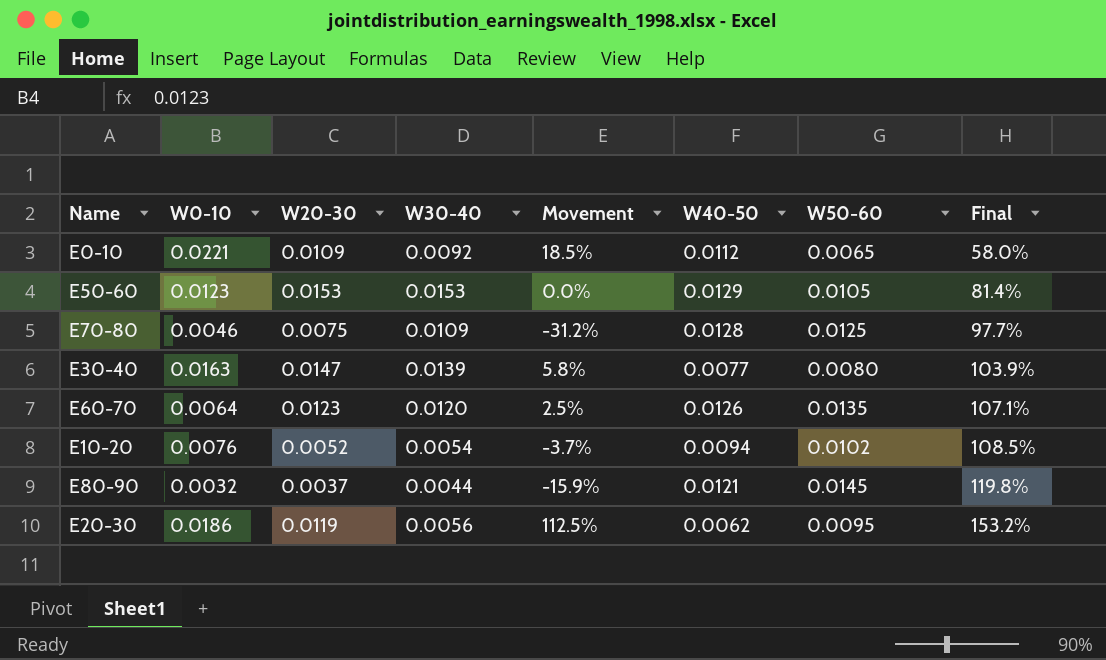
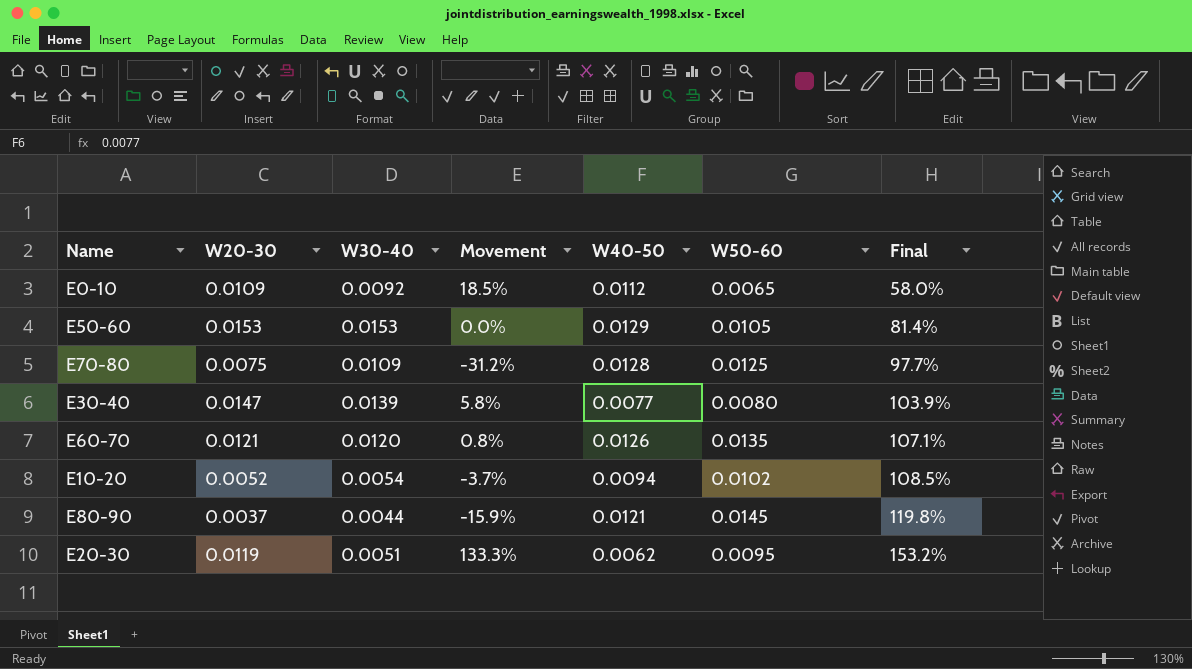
column W0-10 | position: 2 -> none
E60-70 | W20-30: 0.0123 -> 0.0121
E60-70 | Movement: 2.5% -> 0.8%
E20-30 | W30-40: 0.0056 -> 0.0051
E20-30 | Movement: 112.5% -> 133.3%

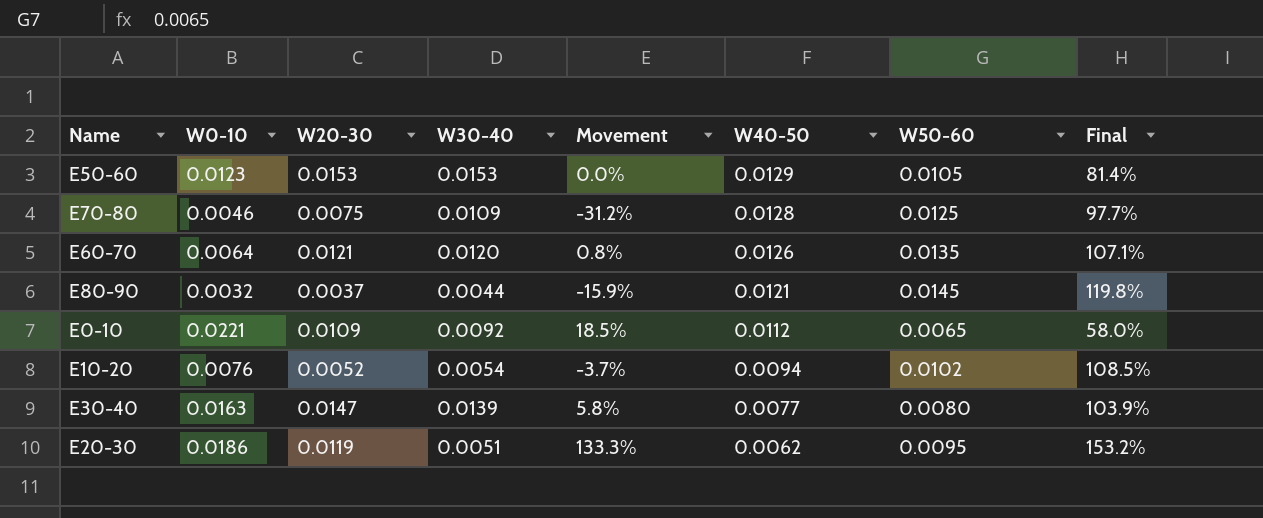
row order: Final ascending -> W40-50 descending
column W0-10 | position: none -> 2

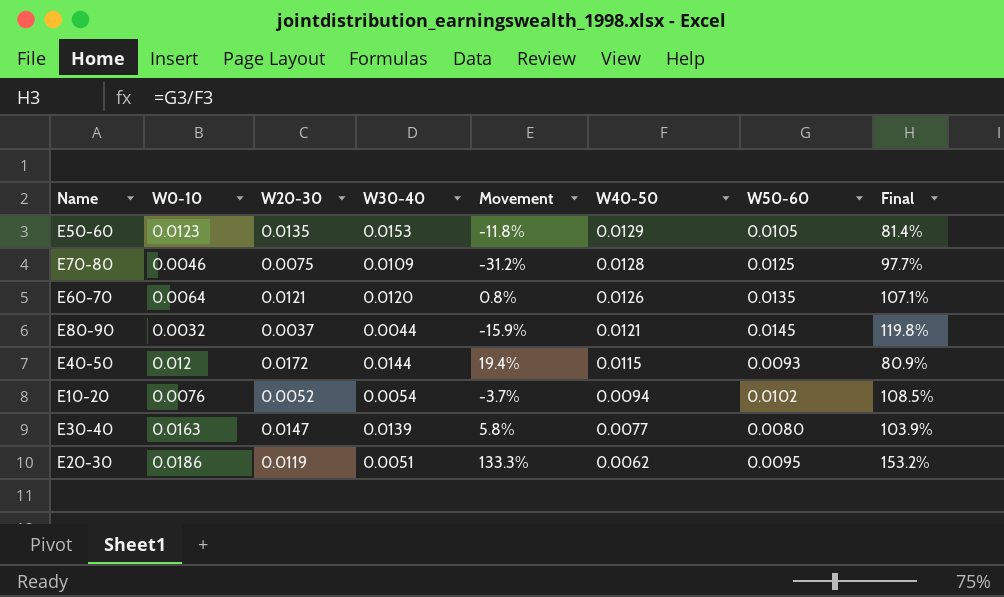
row E0-10: 0.0221 | 0.0109 | 0.0092 | 18.5% | 0.0112 | 0.0065 | 58.0% -> none
E50-60 | W20-30: 0.0153 -> 0.0135
E50-60 | Movement: 0.0% -> -11.8%
row E40-50: none -> 0.012 | 0.0172 | 0.0144 | 19.4% | 0.0115 | 0.0093 | 80.9%

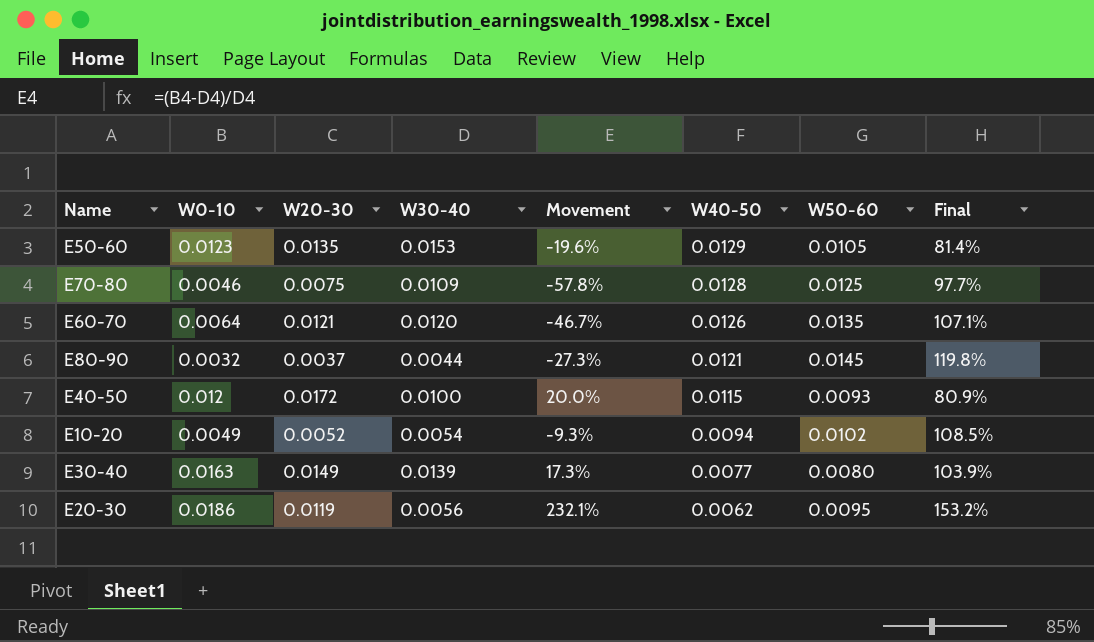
column Movement | formula: ([W20-30] - [W30-40]) / [W30-40] -> ([W0-10] - [W30-40]) / [W30-40]
E40-50 | W30-40: 0.0144 -> 0.0100
E10-20 | W0-10: 0.0076 -> 0.0049
E30-40 | W20-30: 0.0147 -> 0.0149
E20-30 | W30-40: 0.0051 -> 0.0056

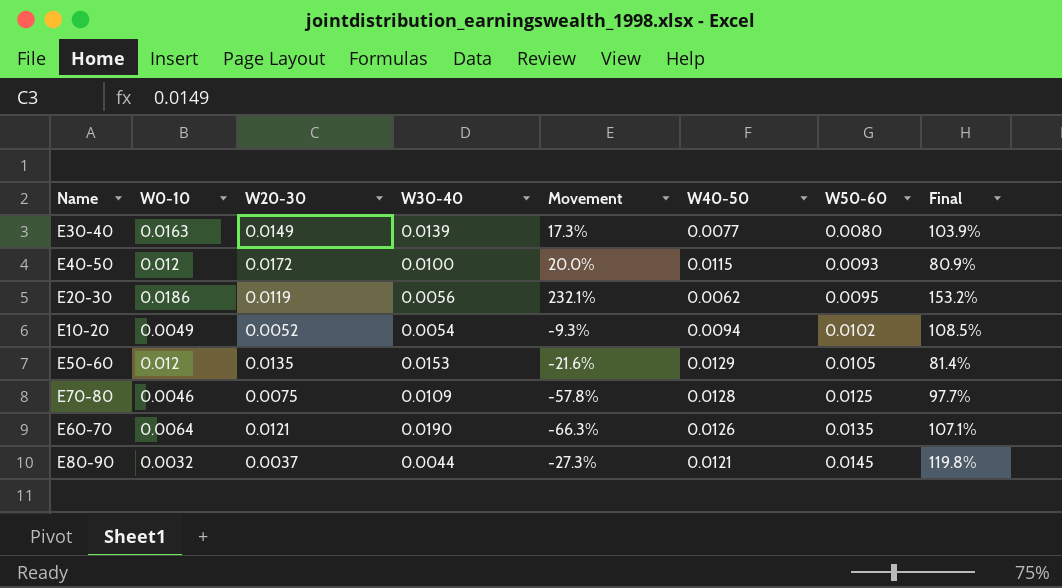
row order: W40-50 descending -> W50-60 ascending
E50-60 | W0-10: 0.0123 -> 0.012
E50-60 | Movement: -19.6% -> -21.6%
E60-70 | W30-40: 0.0120 -> 0.0190
E60-70 | Movement: -46.7% -> -66.3%

